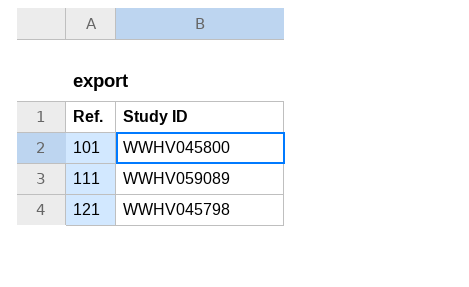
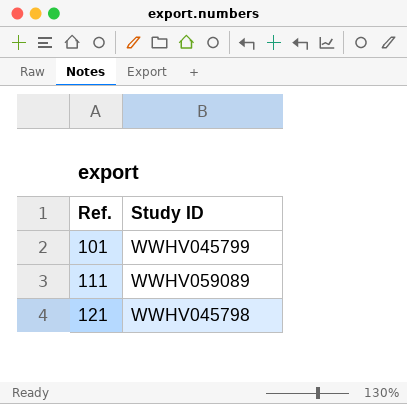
101 | Study ID: WWHV045800 -> WWHV045799

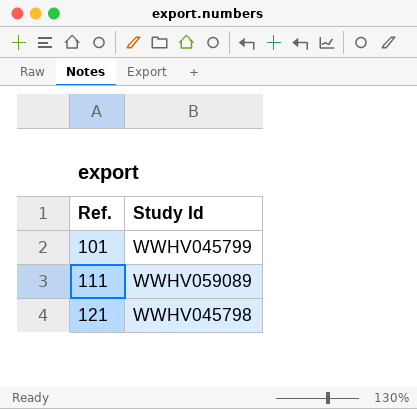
column name: Study ID -> Study Id

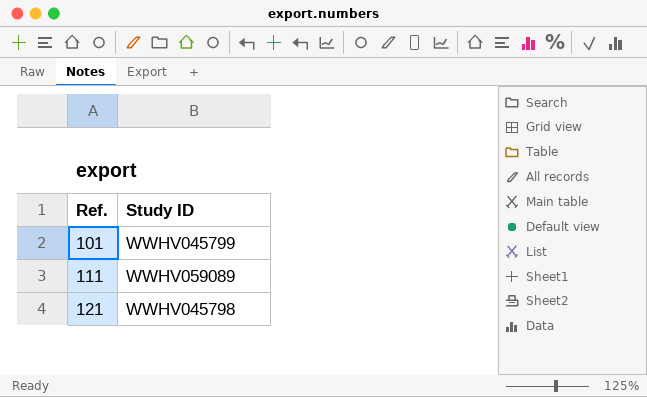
column name: Study Id -> Study ID

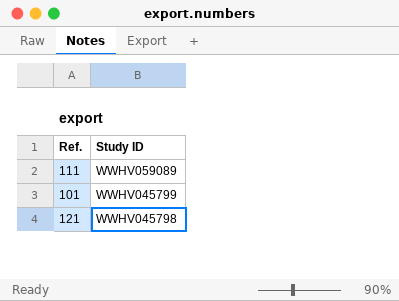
row order: Ref. ascending -> Study ID descending

